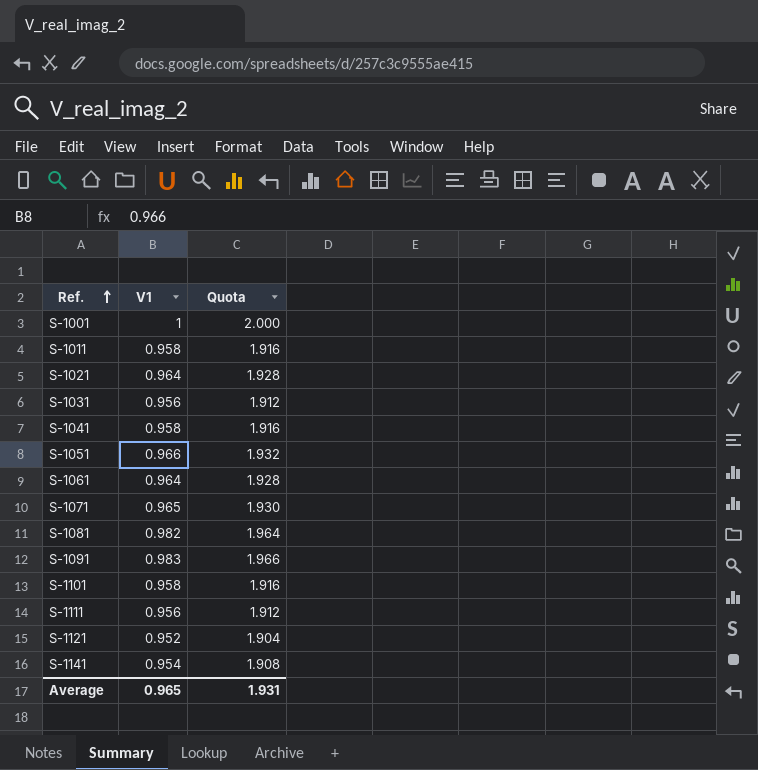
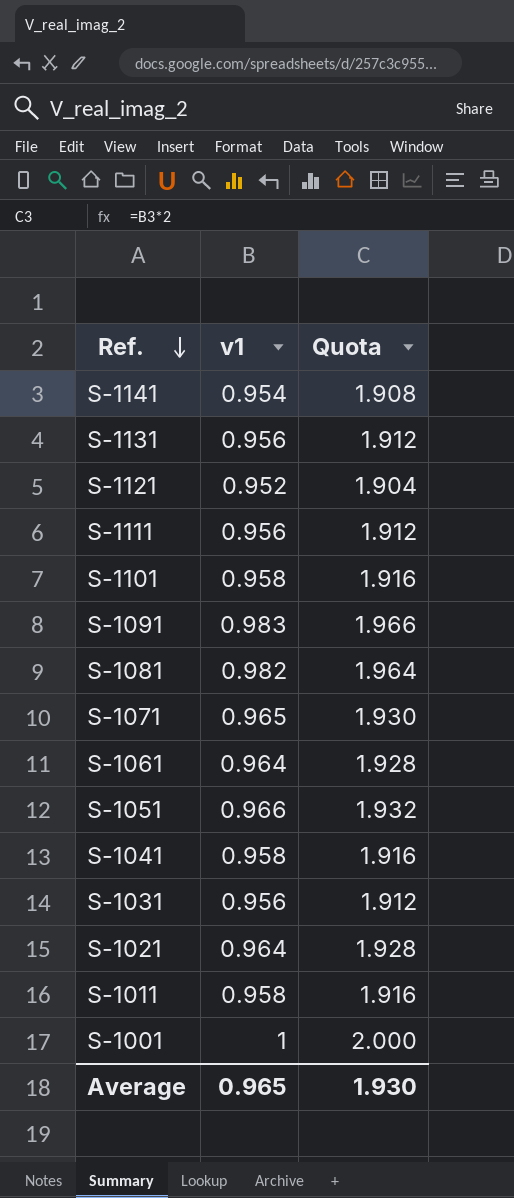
row order: Ref. ascending -> Ref. descending
column name: V1 -> v1
row S-1131: none -> 0.956 | 1.912
Average | Quota: 1.931 -> 1.930

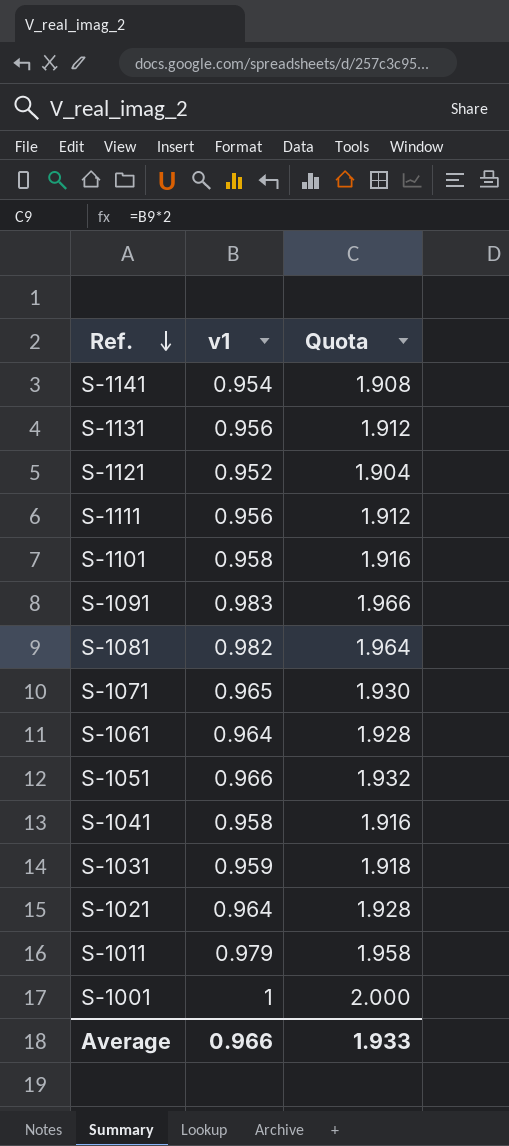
S-1031 | v1: 0.956 -> 0.959
S-1031 | Quota: 1.912 -> 1.918
S-1011 | v1: 0.958 -> 0.979
S-1011 | Quota: 1.916 -> 1.958
Average | v1: 0.965 -> 0.966
Average | Quota: 1.930 -> 1.933

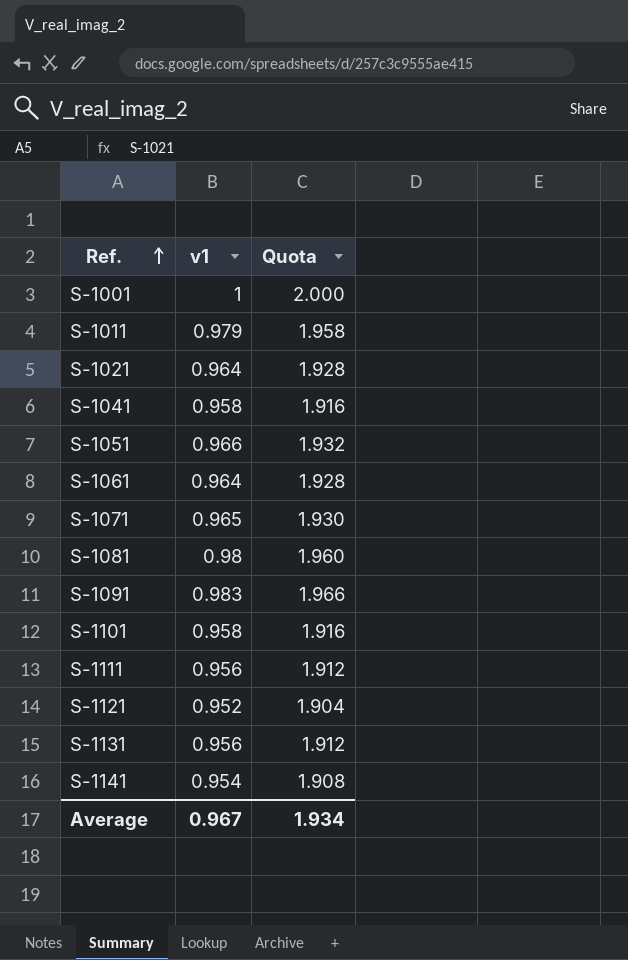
row order: Ref. descending -> Ref. ascending
row S-1031: 0.959 | 1.918 -> none
S-1081 | v1: 0.982 -> 0.98
S-1081 | Quota: 1.964 -> 1.960
Average | v1: 0.966 -> 0.967
Average | Quota: 1.933 -> 1.934

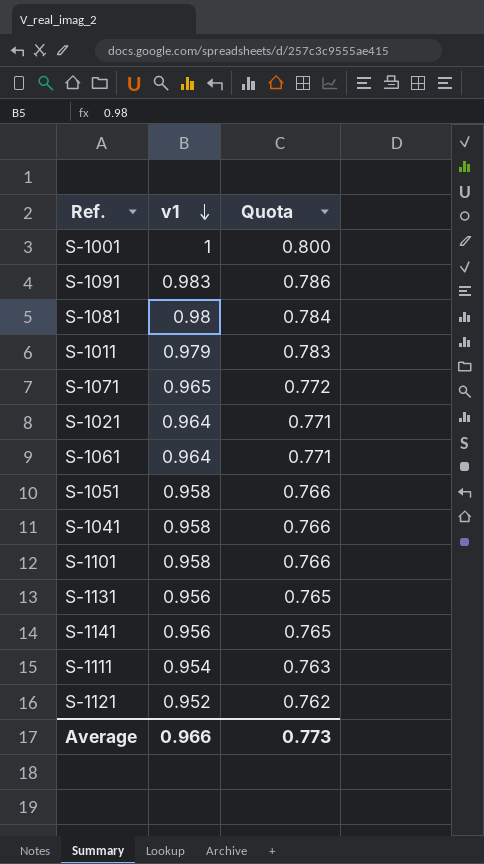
row order: Ref. ascending -> v1 descending
column Quota | formula: [v1] * 2 -> [v1] * 0.8
S-1051 | v1: 0.966 -> 0.958
S-1141 | v1: 0.954 -> 0.956
S-1111 | v1: 0.956 -> 0.954
Average | v1: 0.967 -> 0.966
Average | Quota: 1.934 -> 0.773

